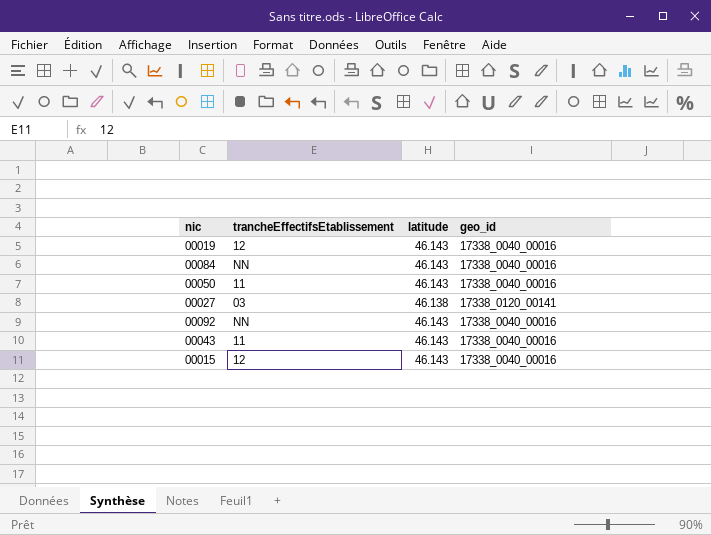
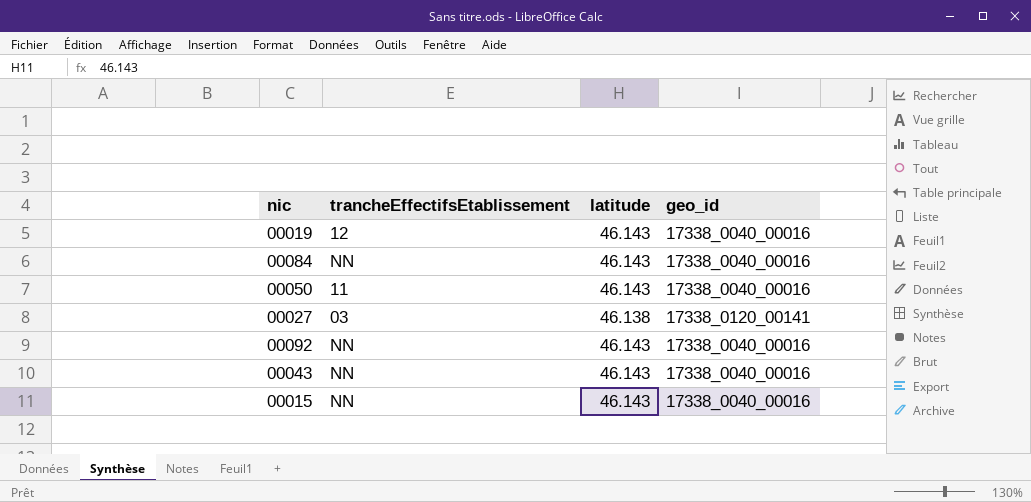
00043 | trancheEffectifsEtablissement: 11 -> NN
00015 | trancheEffectifsEtablissement: 12 -> NN

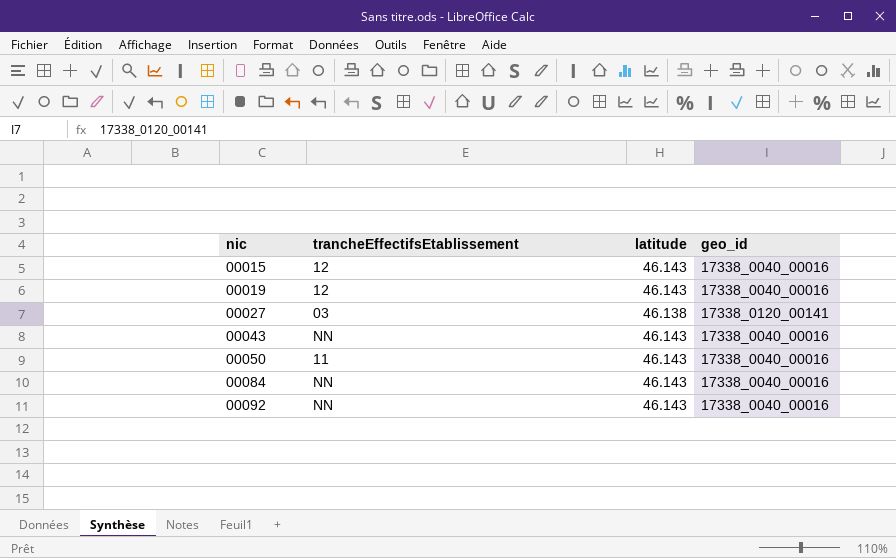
row order: none -> nic ascending
00015 | trancheEffectifsEtablissement: NN -> 12

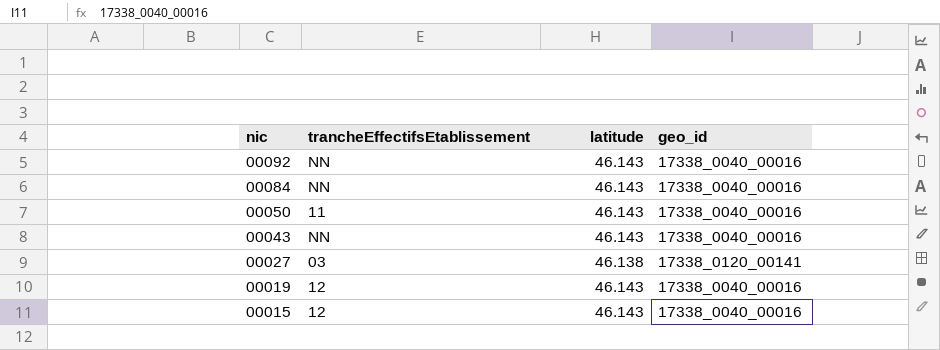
row order: nic ascending -> nic descending

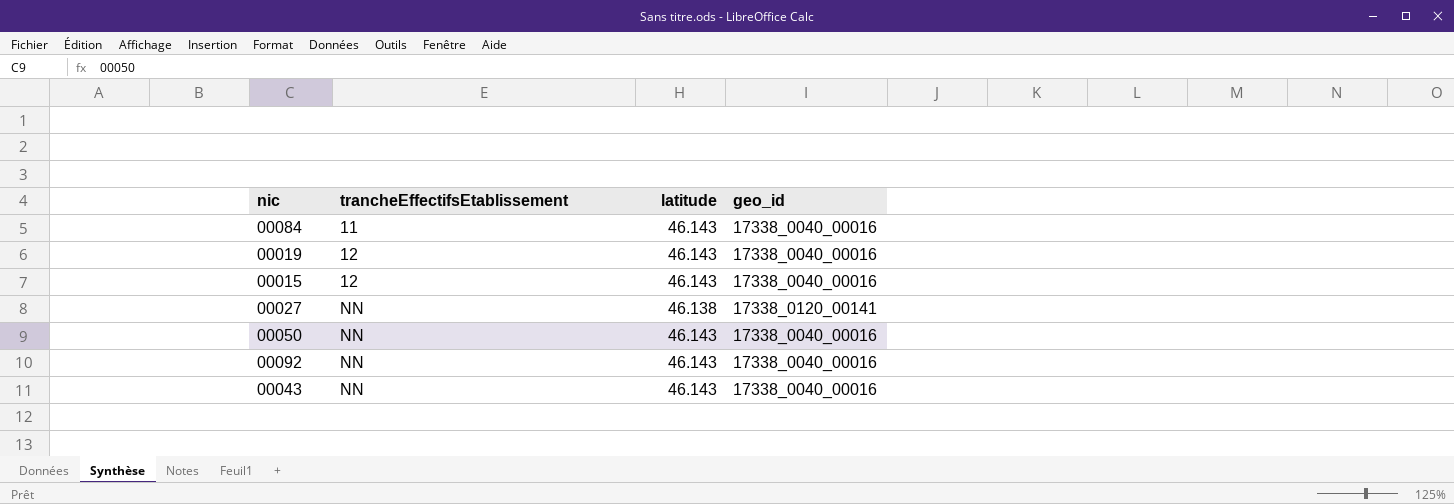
row order: nic descending -> trancheEffectifsEtablissement ascending
00084 | trancheEffectifsEtablissement: NN -> 11
00027 | trancheEffectifsEtablissement: 03 -> NN
00050 | trancheEffectifsEtablissement: 11 -> NN

